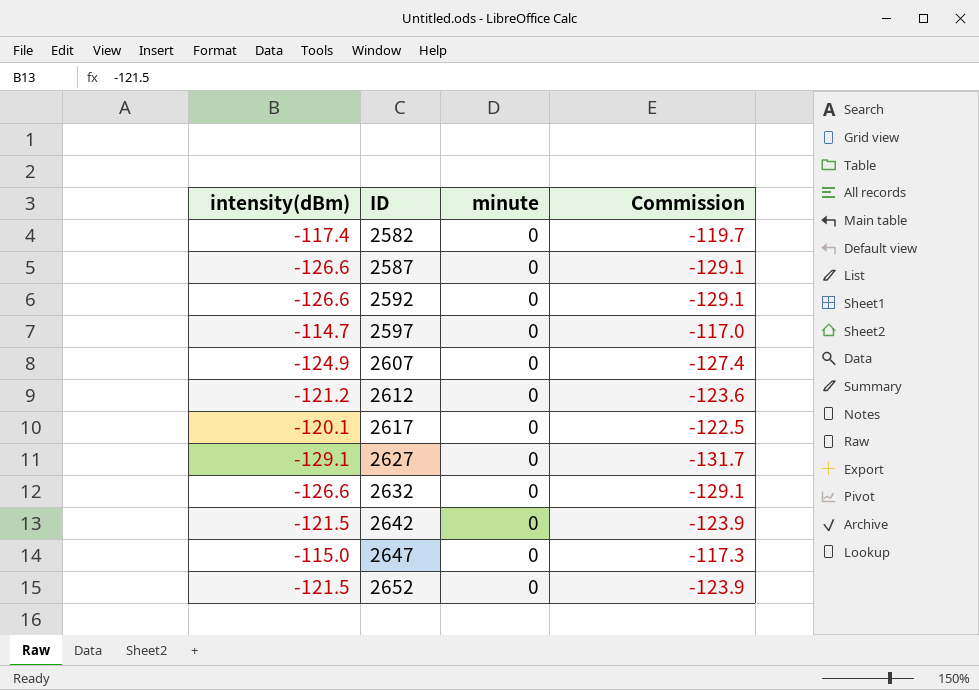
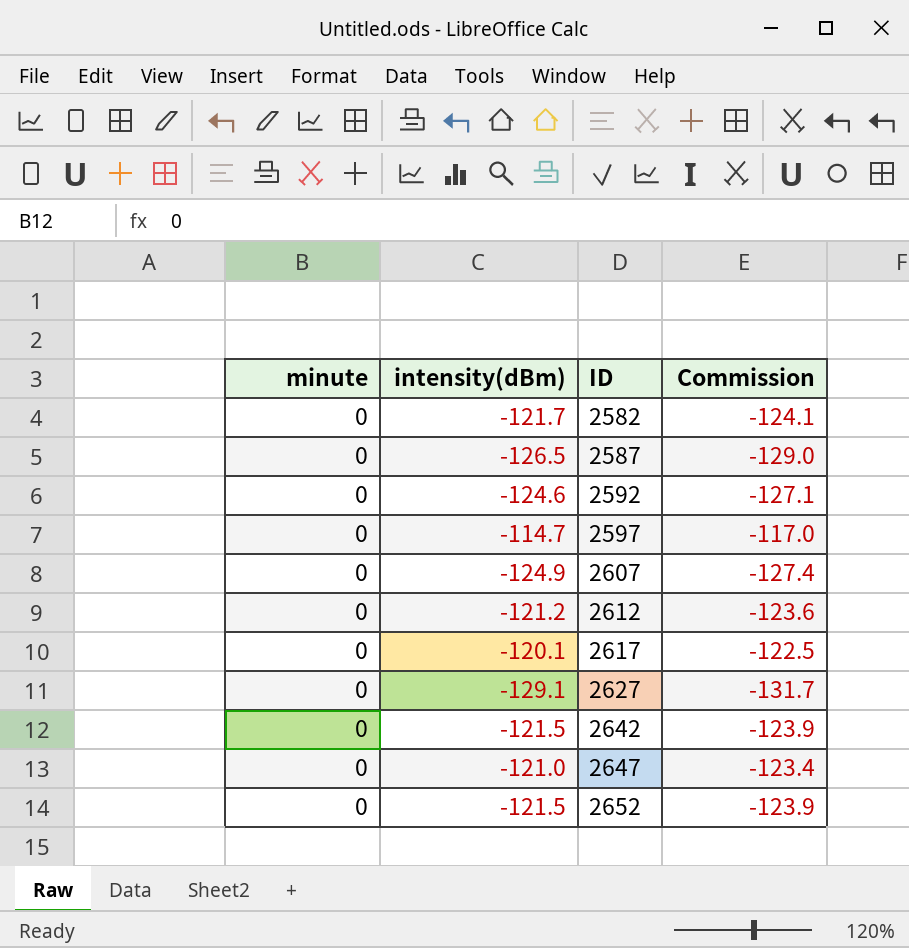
column minute | position: 3 -> 1
row 2632: -126.6 | 0 | -129.1 -> none
2582 | intensity(dBm): -117.4 -> -121.7
2582 | Commission: -119.7 -> -124.1
2587 | intensity(dBm): -126.6 -> -126.5
2587 | Commission: -129.1 -> -129.0
2592 | intensity(dBm): -126.6 -> -124.6
2592 | Commission: -129.1 -> -127.1
2647 | intensity(dBm): -115.0 -> -121.0
2647 | Commission: -117.3 -> -123.4

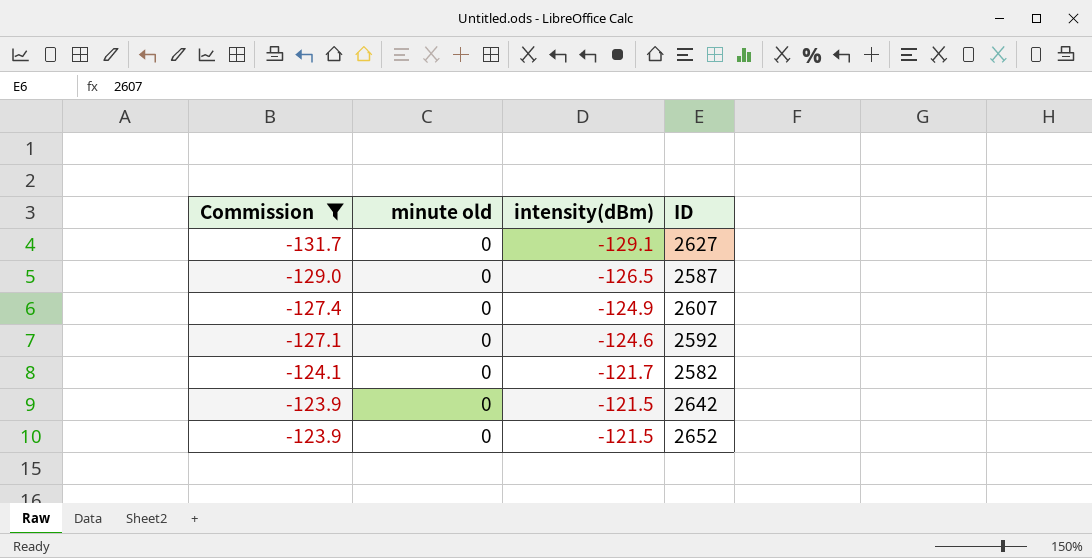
filter: none -> Commission <= -123.9
row order: ID ascending -> Commission ascending
column Commission | position: 4 -> 1
column name: minute -> minute old

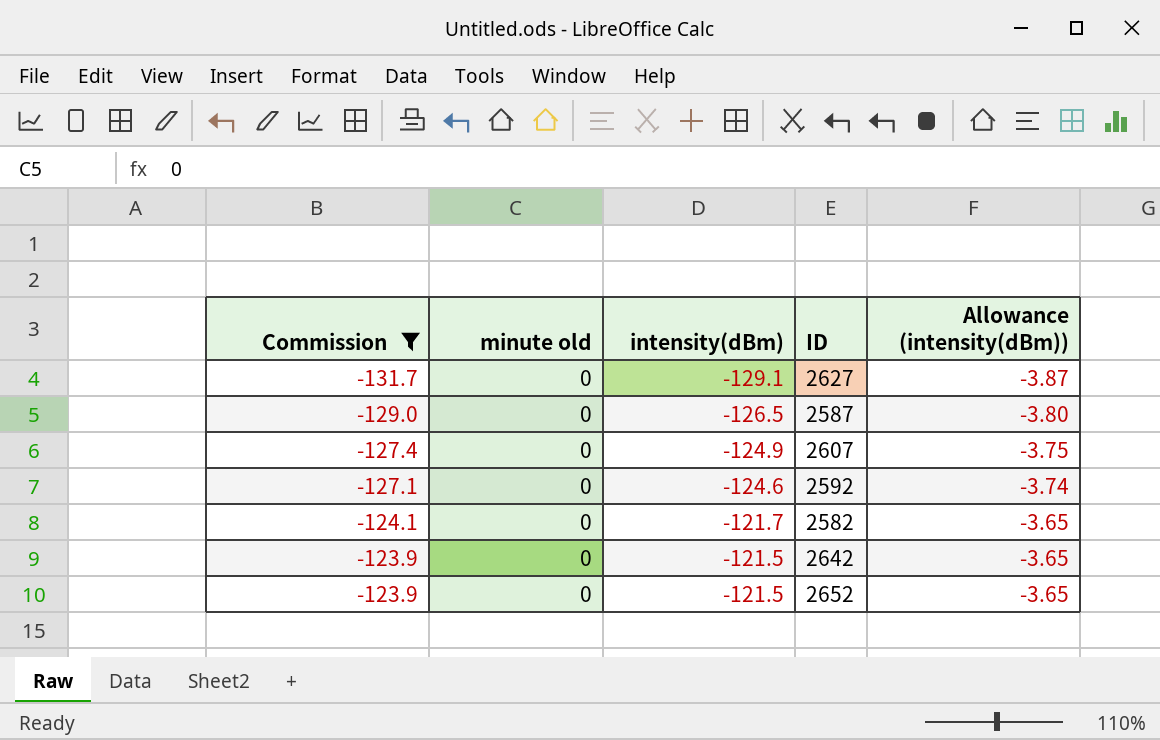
column Allowance (intensity(dBm)) | formula: none -> [intensity(dBm)] * 0.03

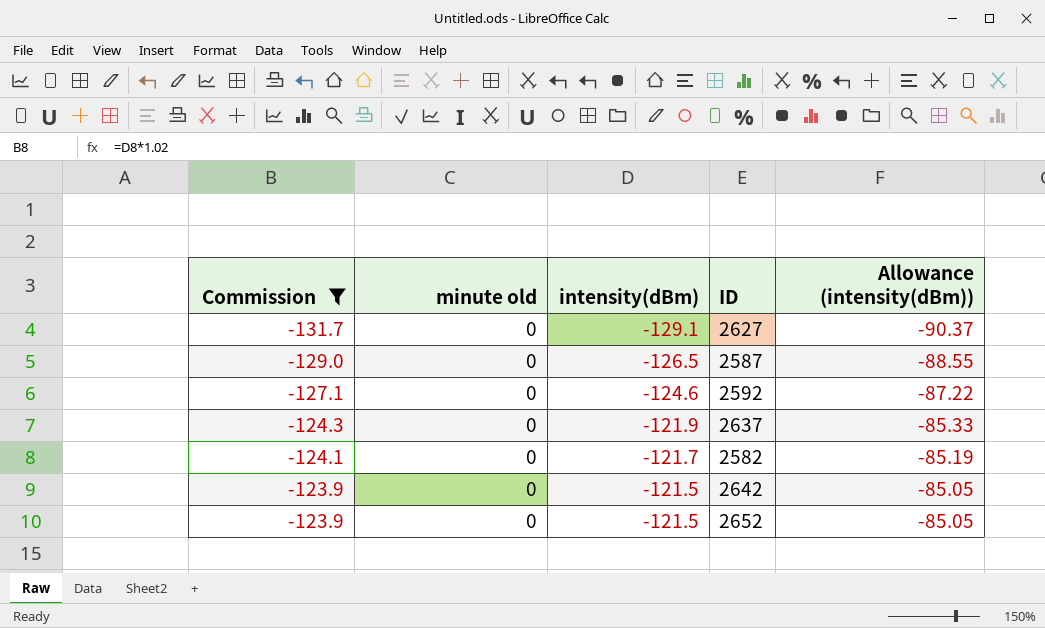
column Allowance (intensity(dBm)) | formula: [intensity(dBm)] * 0.03 -> [intensity(dBm)] * 0.7
row 2607: -127.4 | 0 | -124.9 | -3.75 -> none
row 2637: none -> -124.3 | 0 | -121.9 | -85.33

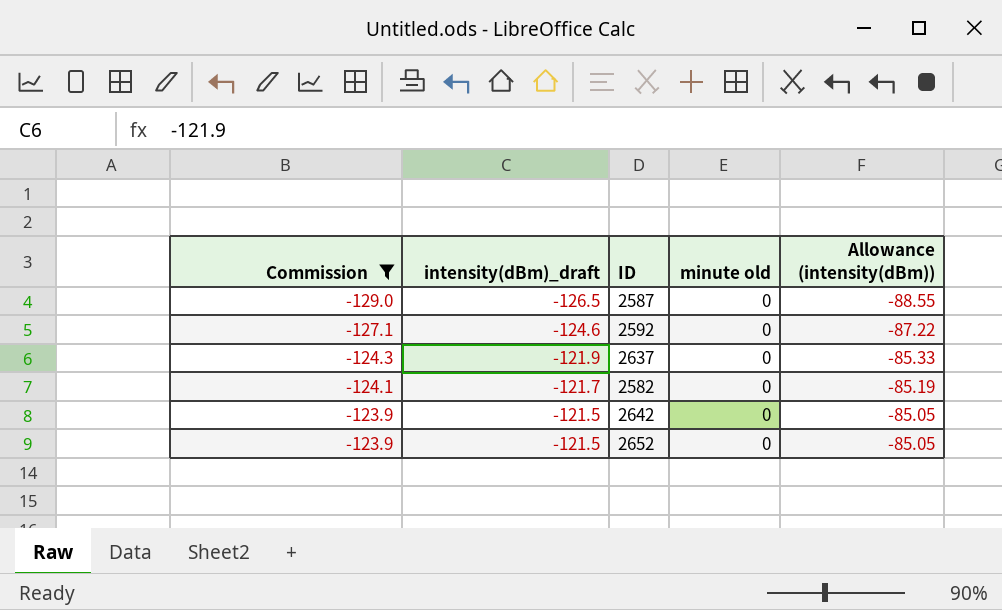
column name: intensity(dBm) -> intensity(dBm)_draft
column minute old | position: 2 -> 4
row 2627: -131.7 | 0 | -129.1 | -90.37 -> none

